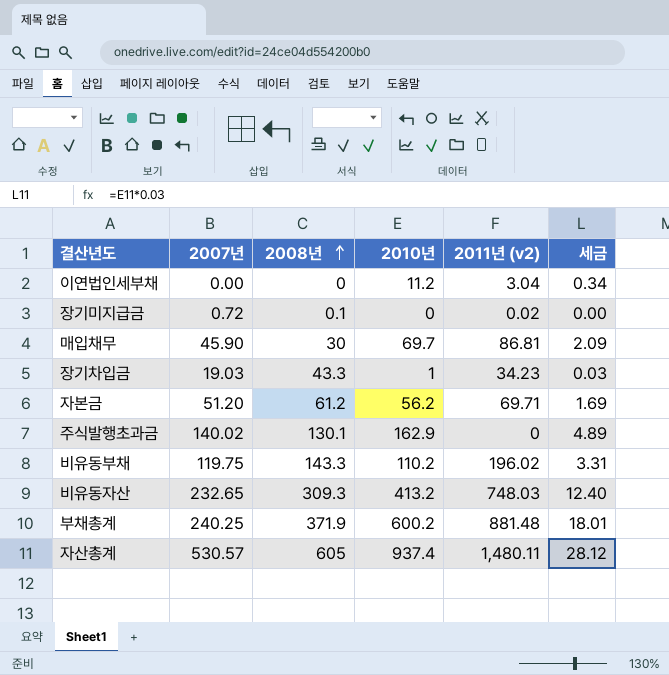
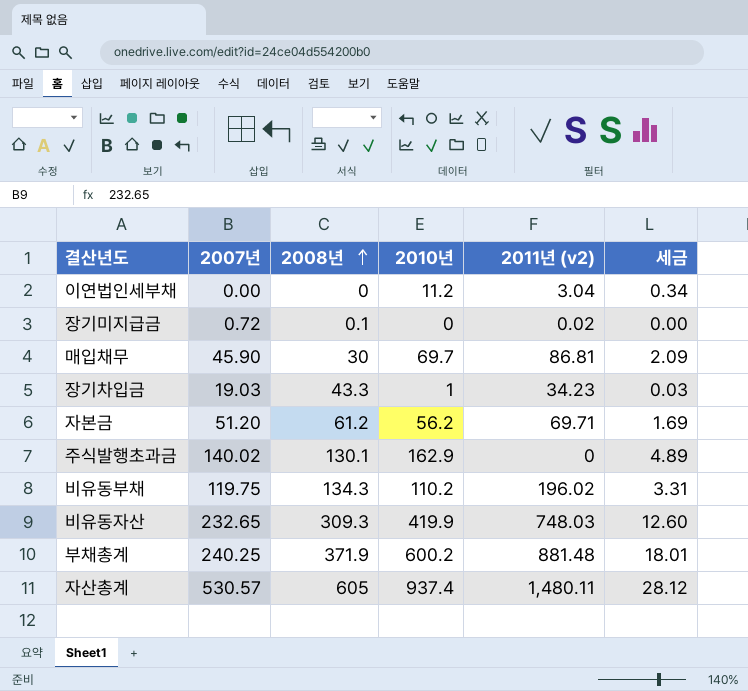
비유동부채 | 2008년: 143.3 -> 134.3
비유동자산 | 2010년: 413.2 -> 419.9
비유동자산 | 세금: 12.40 -> 12.60

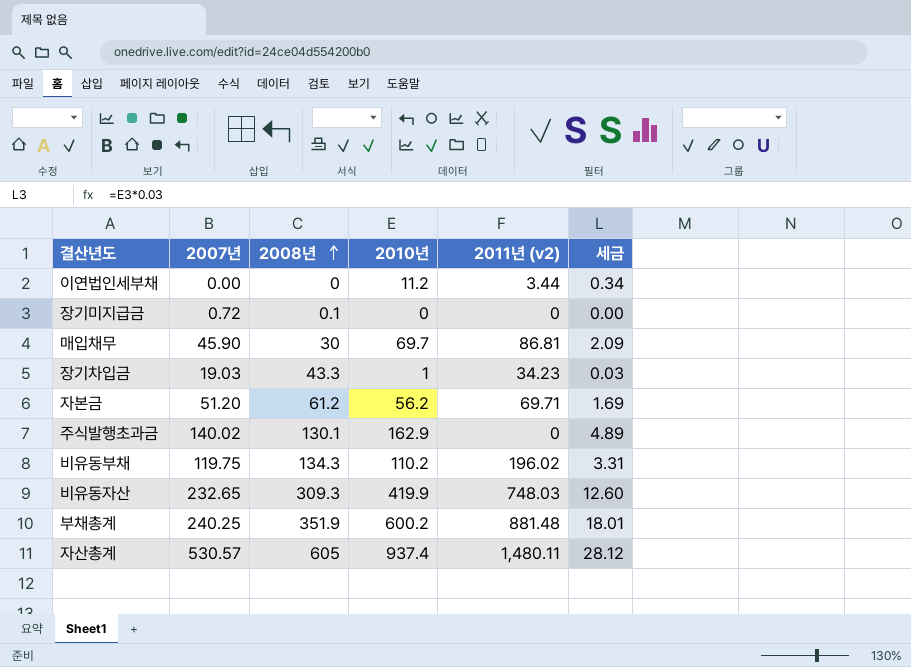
이연법인세부채 | 2011년 (v2): 3.04 -> 3.44
장기미지급금 | 2011년 (v2): 0.02 -> 0
부채총계 | 2008년: 371.9 -> 351.9

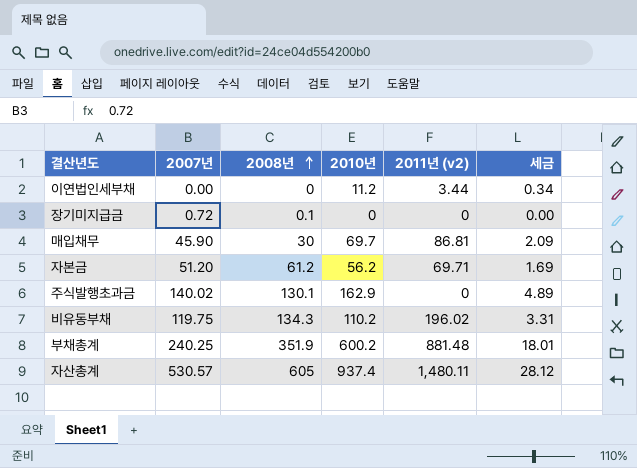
row 장기차입금: 19.03 | 43.3 | 1 | 34.23 | 0.03 -> none
row 비유동자산: 232.65 | 309.3 | 419.9 | 748.03 | 12.60 -> none

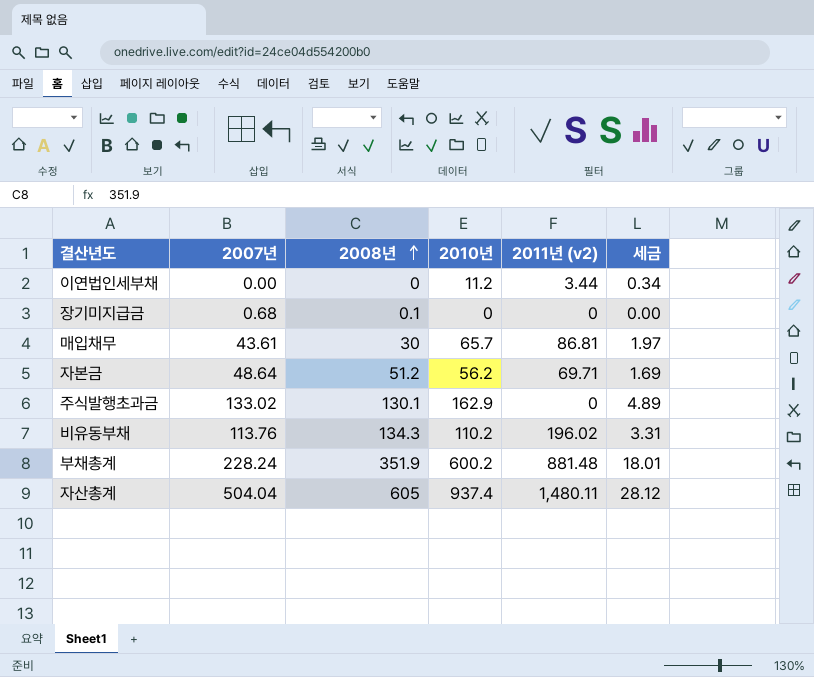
장기미지급금 | 2007년: 0.72 -> 0.68
매입채무 | 2007년: 45.90 -> 43.61
매입채무 | 2010년: 69.7 -> 65.7
매입채무 | 세금: 2.09 -> 1.97
자본금 | 2007년: 51.20 -> 48.64
자본금 | 2008년: 61.2 -> 51.2
주식발행초과금 | 2007년: 140.02 -> 133.02
비유동부채 | 2007년: 119.75 -> 113.76
부채총계 | 2007년: 240.25 -> 228.24
자산총계 | 2007년: 530.57 -> 504.04

